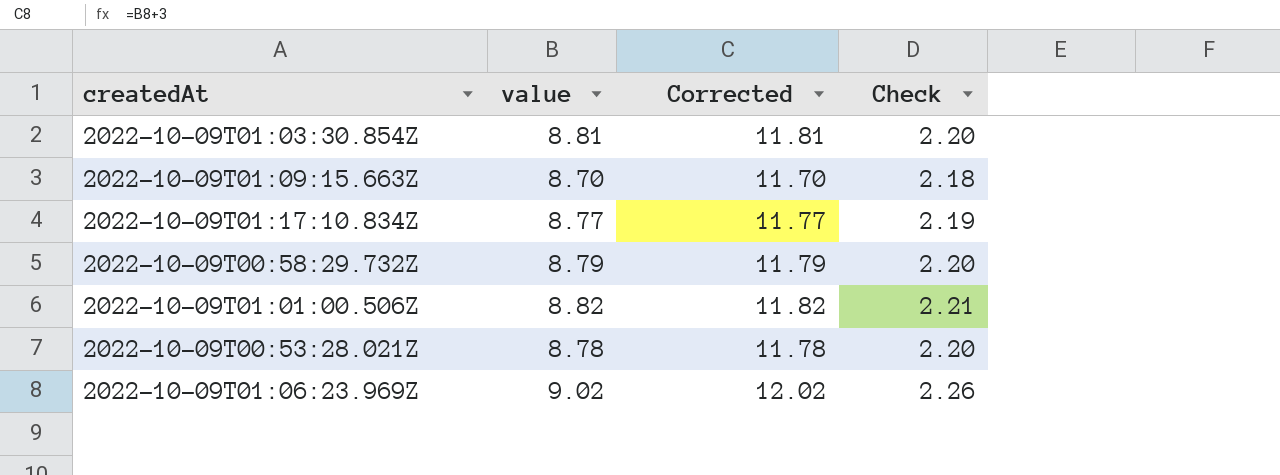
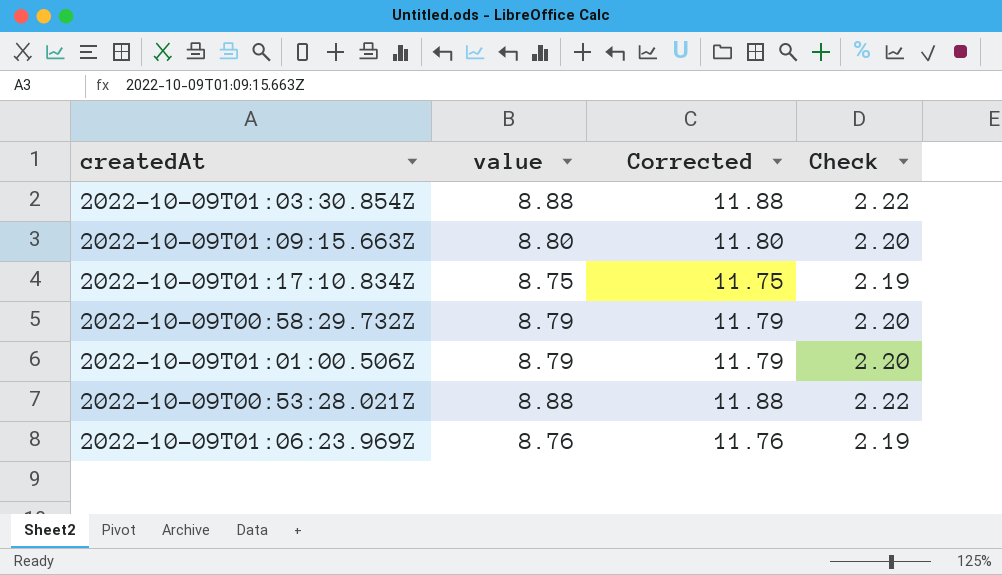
2022-10-09T01:03:30.854Z | value: 8.81 -> 8.88
2022-10-09T01:03:30.854Z | Corrected: 11.81 -> 11.88
2022-10-09T01:03:30.854Z | Check: 2.20 -> 2.22
2022-10-09T01:09:15.663Z | value: 8.70 -> 8.80
2022-10-09T01:09:15.663Z | Corrected: 11.70 -> 11.80
2022-10-09T01:09:15.663Z | Check: 2.18 -> 2.20
2022-10-09T01:17:10.834Z | value: 8.77 -> 8.75
2022-10-09T01:17:10.834Z | Corrected: 11.77 -> 11.75
2022-10-09T01:01:00.506Z | value: 8.82 -> 8.79
2022-10-09T01:01:00.506Z | Corrected: 11.82 -> 11.79
2022-10-09T01:01:00.506Z | Check: 2.21 -> 2.20
2022-10-09T00:53:28.021Z | value: 8.78 -> 8.88
2022-10-09T00:53:28.021Z | Corrected: 11.78 -> 11.88
2022-10-09T00:53:28.021Z | Check: 2.20 -> 2.22
2022-10-09T01:06:23.969Z | value: 9.02 -> 8.76
2022-10-09T01:06:23.969Z | Corrected: 12.02 -> 11.76
2022-10-09T01:06:23.969Z | Check: 2.26 -> 2.19

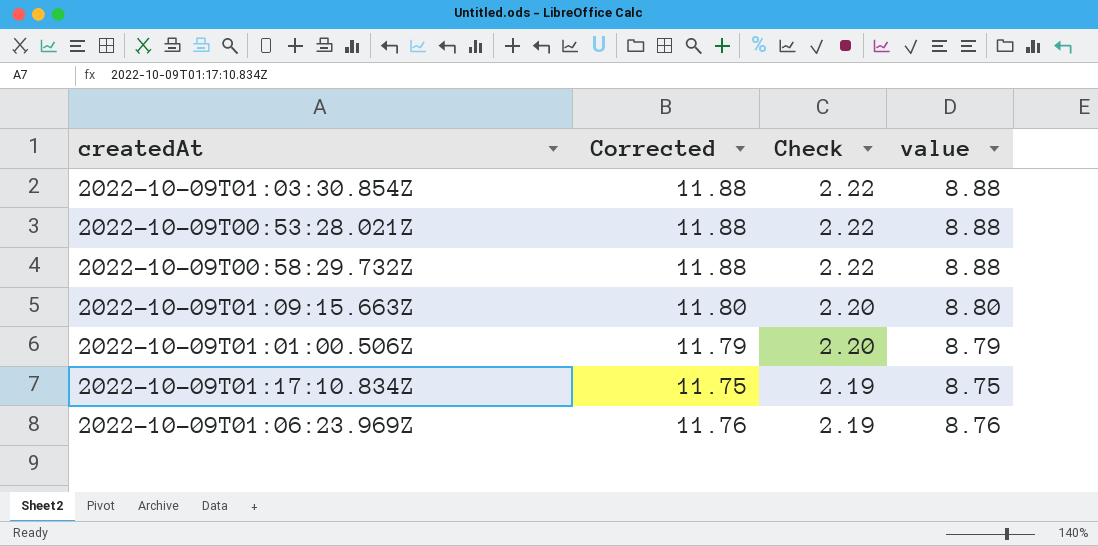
row order: none -> Check descending
column value | position: 2 -> 4
2022-10-09T00:58:29.732Z | Corrected: 11.79 -> 11.88
2022-10-09T00:58:29.732Z | Check: 2.20 -> 2.22
2022-10-09T00:58:29.732Z | value: 8.79 -> 8.88

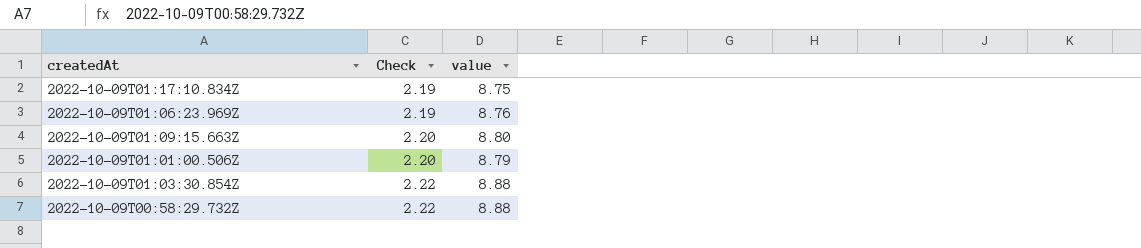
row order: Check descending -> Check ascending
column Corrected | formula: [value] + 3 -> none
row 2022-10-09T00:53:28.021Z: 11.88 | 2.22 | 8.88 -> none

